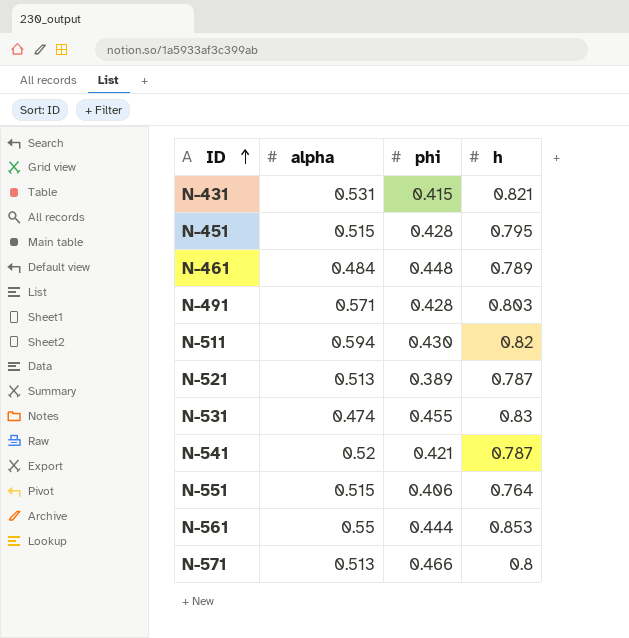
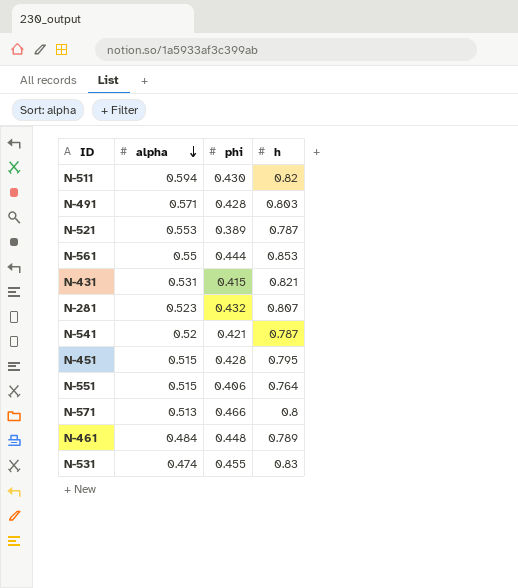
row order: ID ascending -> alpha descending
N-521 | alpha: 0.513 -> 0.553
row N-281: none -> 0.523 | 0.432 | 0.807

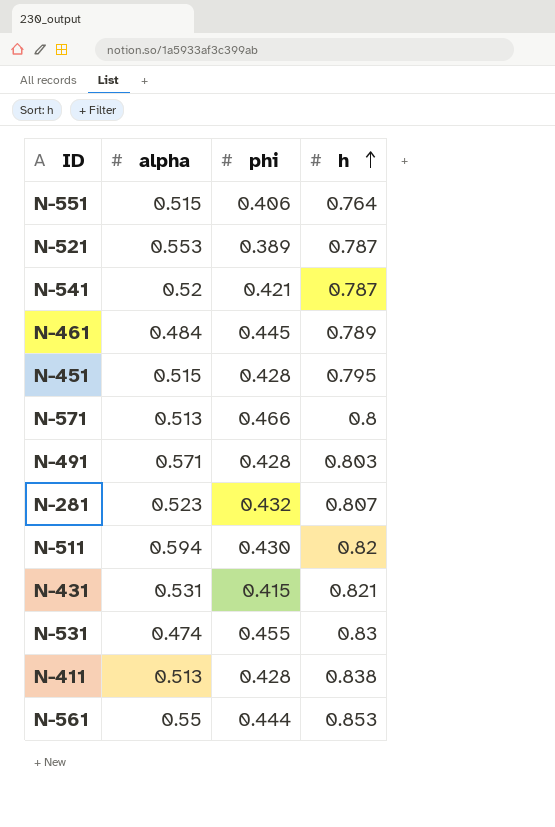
row order: alpha descending -> h ascending
N-461 | phi: 0.448 -> 0.445
row N-411: none -> 0.513 | 0.428 | 0.838

